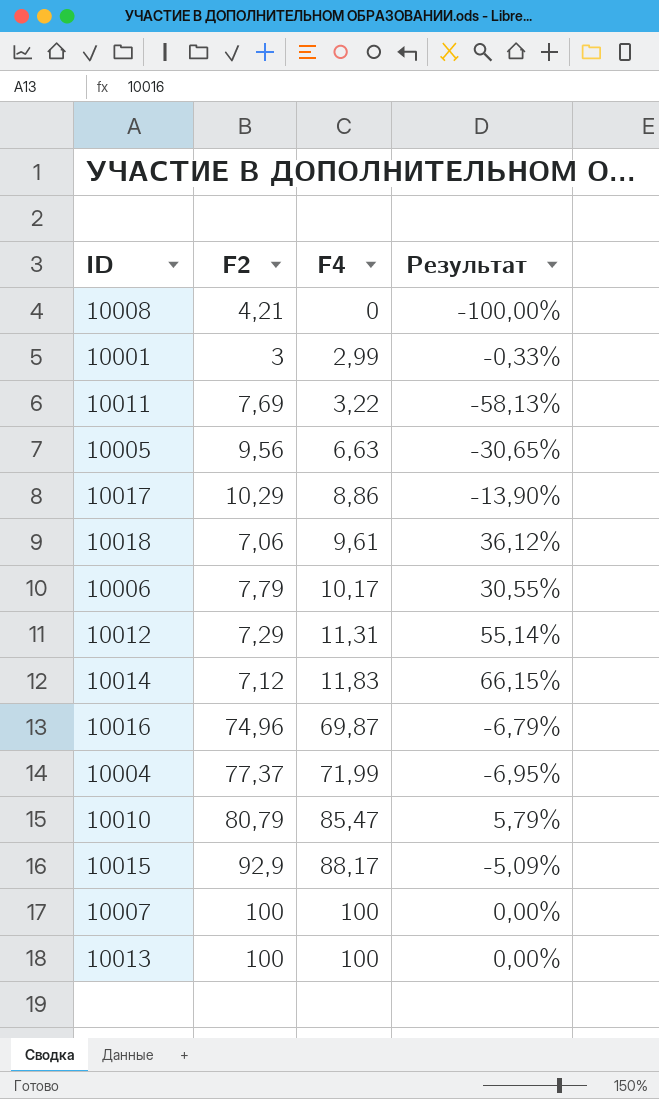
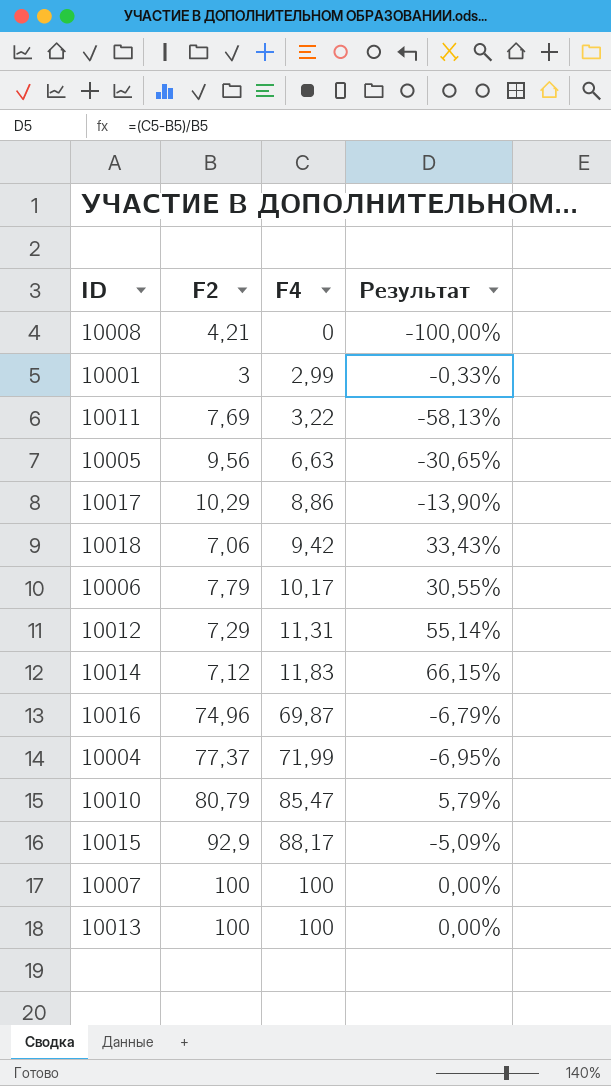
10018 | F4: 9,61 -> 9,42
10018 | Результат: 36,12% -> 33,43%

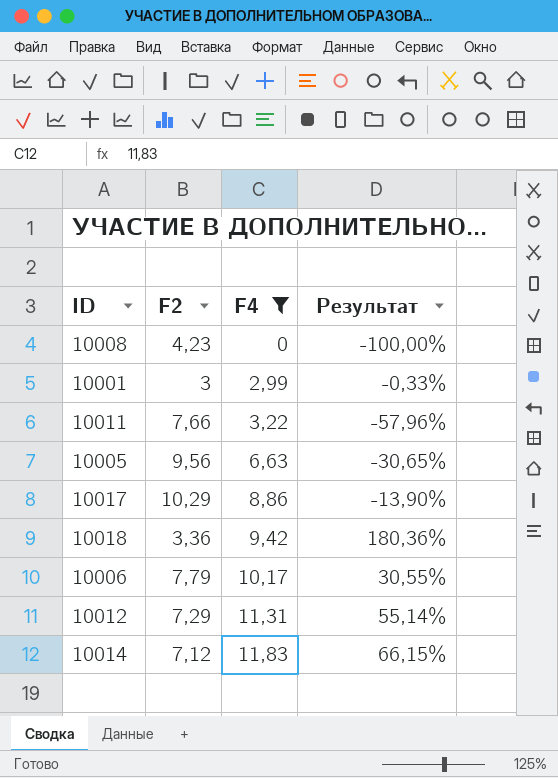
filter: none -> F4 <= 11,83
10008 | F2: 4,21 -> 4,23
10011 | F2: 7,69 -> 7,66
10011 | Результат: -58,13% -> -57,96%
10018 | F2: 7,06 -> 3,36
10018 | Результат: 33,43% -> 180,36%

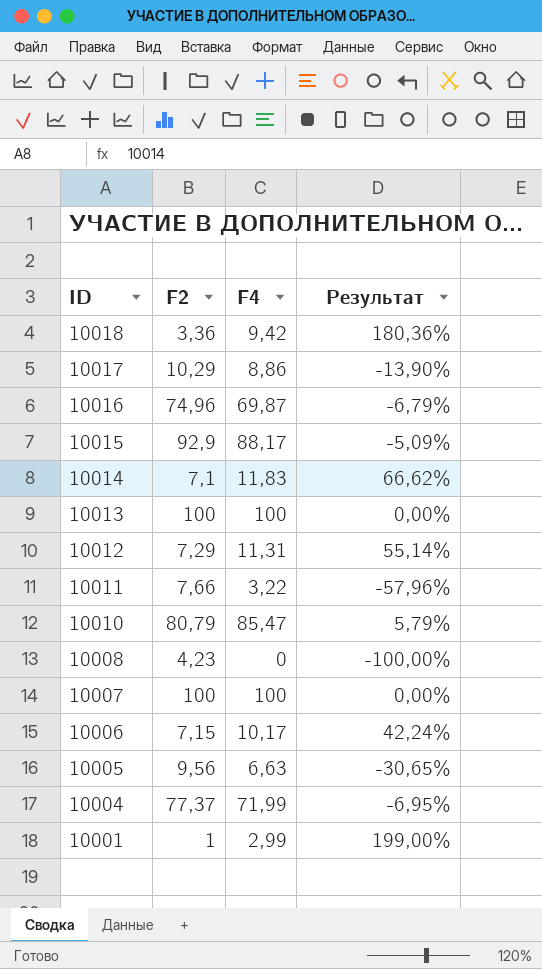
filter: F4 <= 11,83 -> none
row order: F4 ascending -> ID descending
10014 | F2: 7,12 -> 7,1
10014 | Результат: 66,15% -> 66,62%
10006 | F2: 7,79 -> 7,15
10006 | Результат: 30,55% -> 42,24%
10001 | F2: 3 -> 1
10001 | Результат: -0,33% -> 199,00%

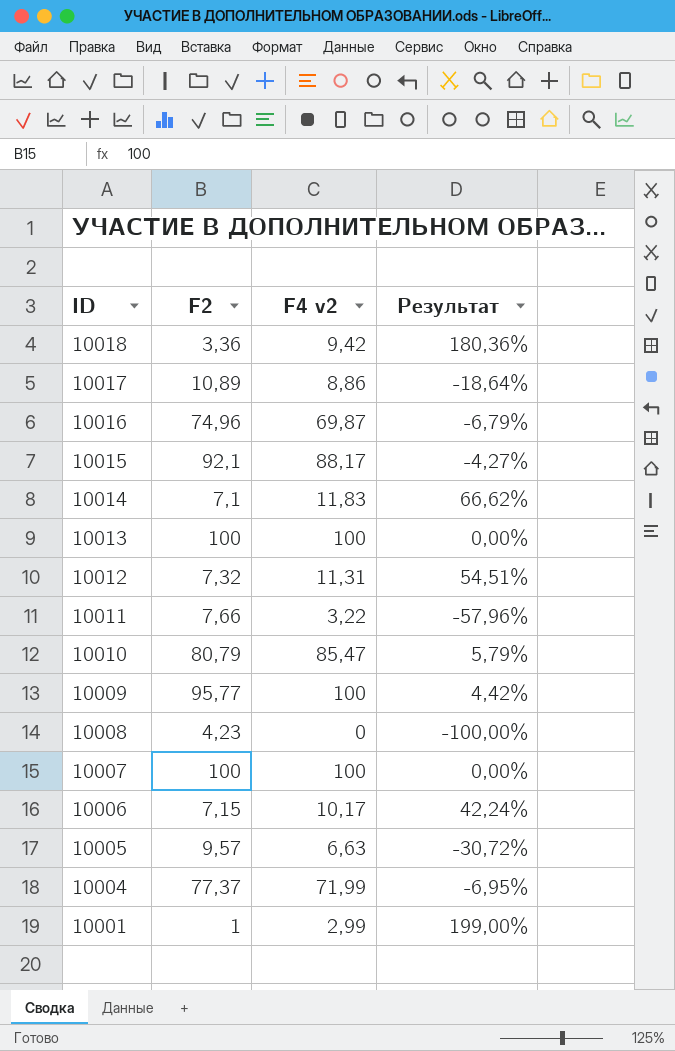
column name: F4 -> F4 v2
10017 | F2: 10,29 -> 10,89
10017 | Результат: -13,90% -> -18,64%
10015 | F2: 92,9 -> 92,1
10015 | Результат: -5,09% -> -4,27%
10012 | F2: 7,29 -> 7,32
10012 | Результат: 55,14% -> 54,51%
row 10009: none -> 95,77 | 100 | 4,42%
10005 | F2: 9,56 -> 9,57
10005 | Результат: -30,65% -> -30,72%

